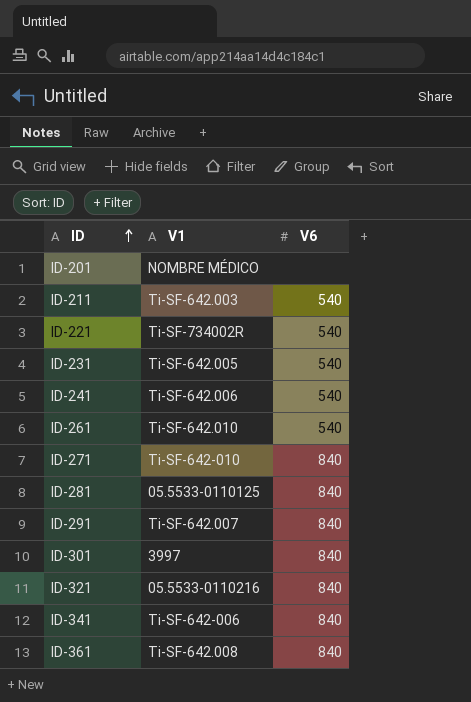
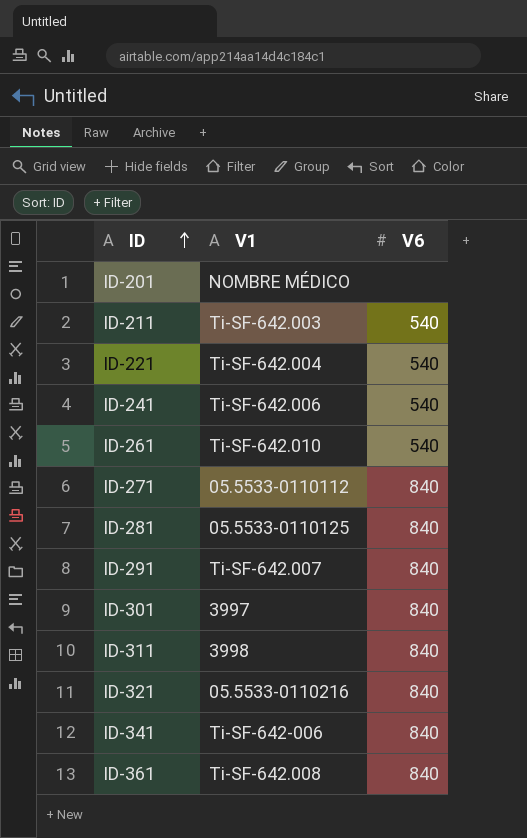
row ID-231: Ti-SF-642.005 | 540 -> none
ID-221 | V1: Ti-SF-734002R -> Ti-SF-642.004
ID-271 | V1: Ti-SF-642-010 -> 05.5533-0110112
row ID-311: none -> 3998 | 840

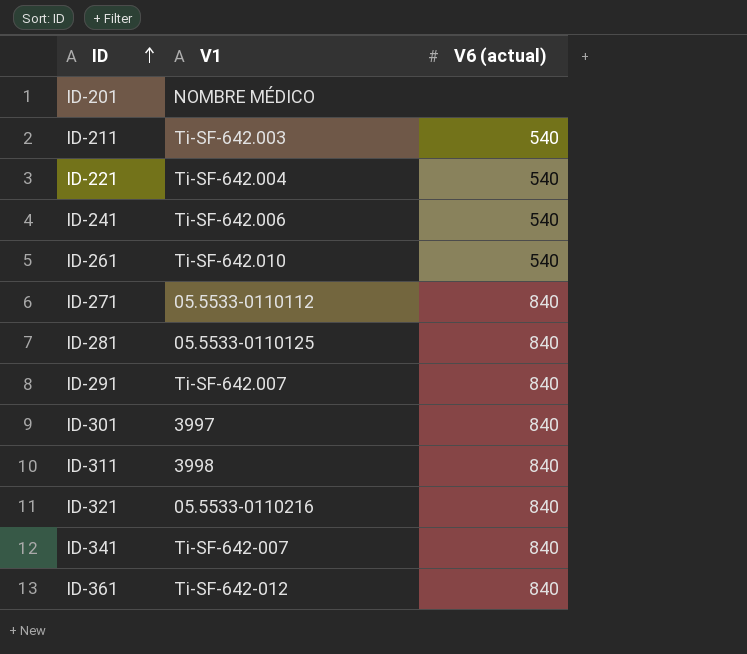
column name: V6 -> V6 (actual)
ID-341 | V1: Ti-SF-642-006 -> Ti-SF-642-007
ID-361 | V1: Ti-SF-642.008 -> Ti-SF-642-012

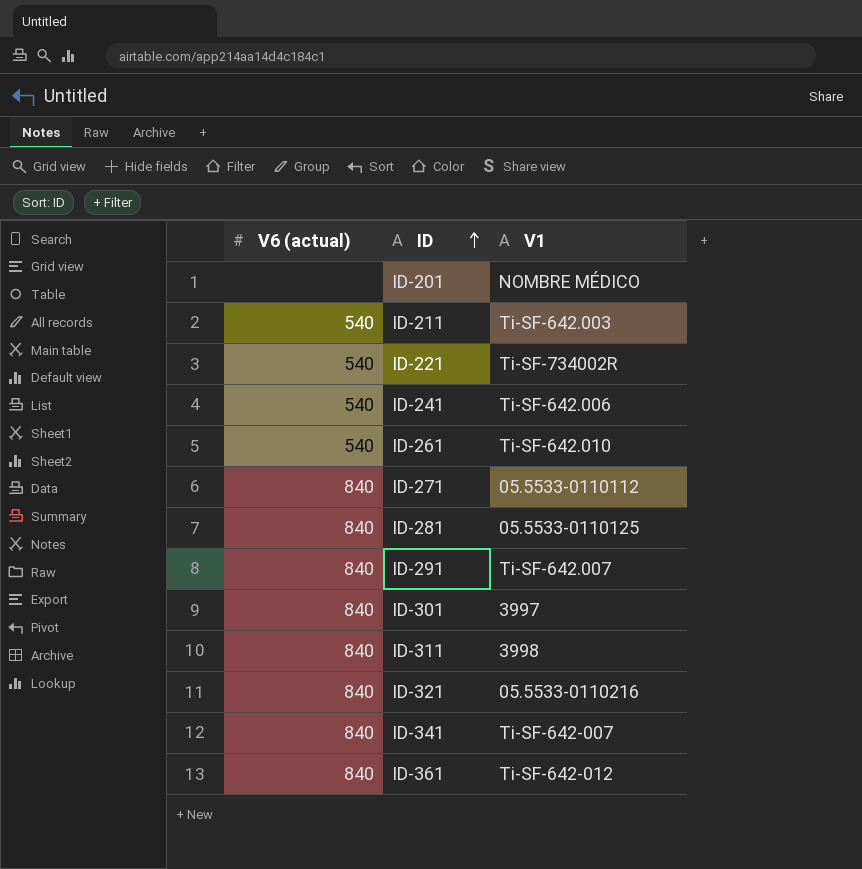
column V6 (actual) | position: 3 -> 1
ID-221 | V1: Ti-SF-642.004 -> Ti-SF-734002R

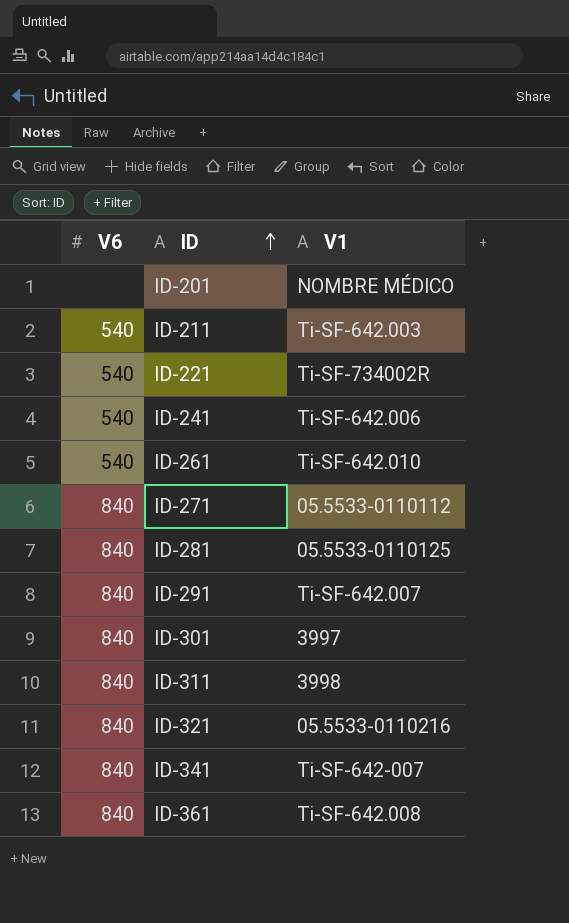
column name: V6 (actual) -> V6
ID-361 | V1: Ti-SF-642-012 -> Ti-SF-642.008

